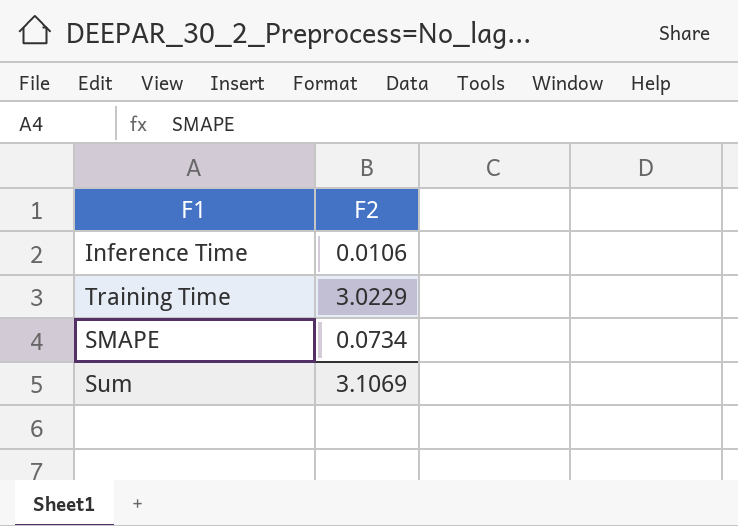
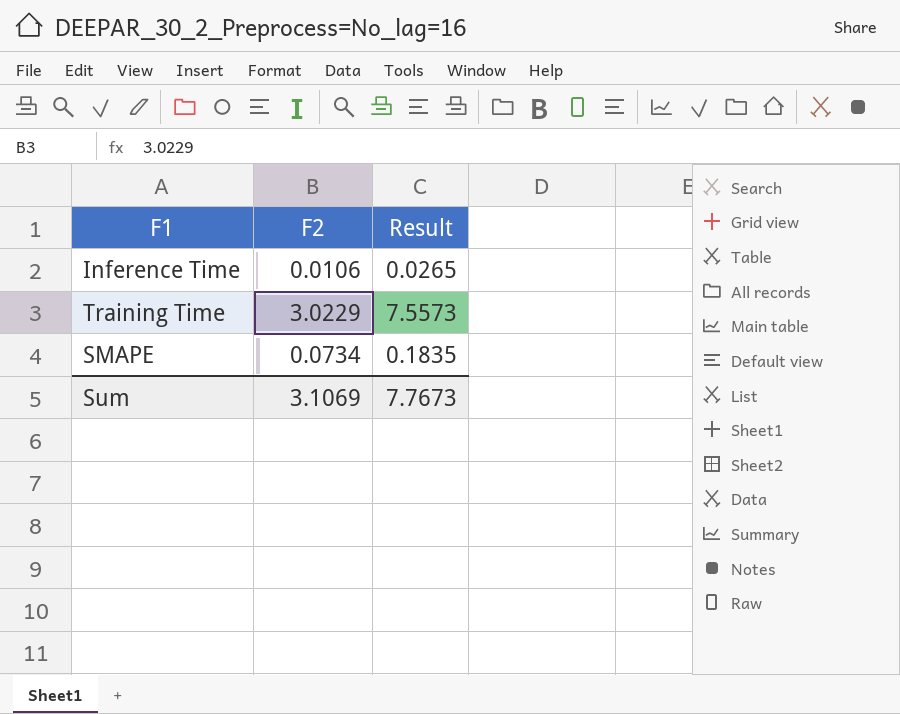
column Result | formula: none -> [F2] * 2.5

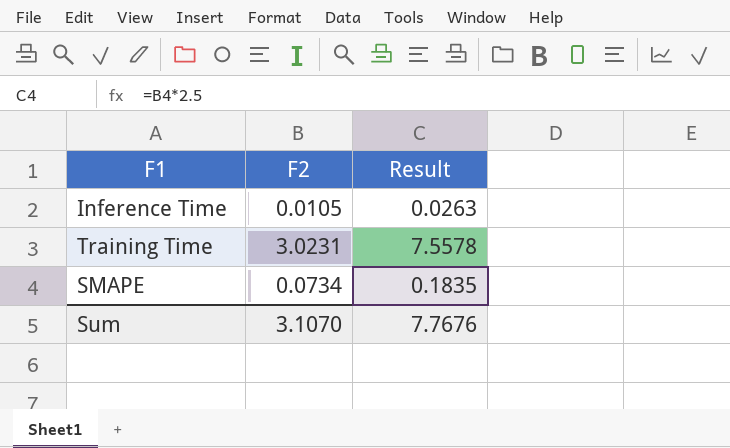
Inference Time | F2: 0.0106 -> 0.0105
Inference Time | Result: 0.0265 -> 0.0263
Training Time | F2: 3.0229 -> 3.0231
Training Time | Result: 7.5573 -> 7.5578
Sum | F2: 3.1069 -> 3.1070
Sum | Result: 7.7673 -> 7.7676

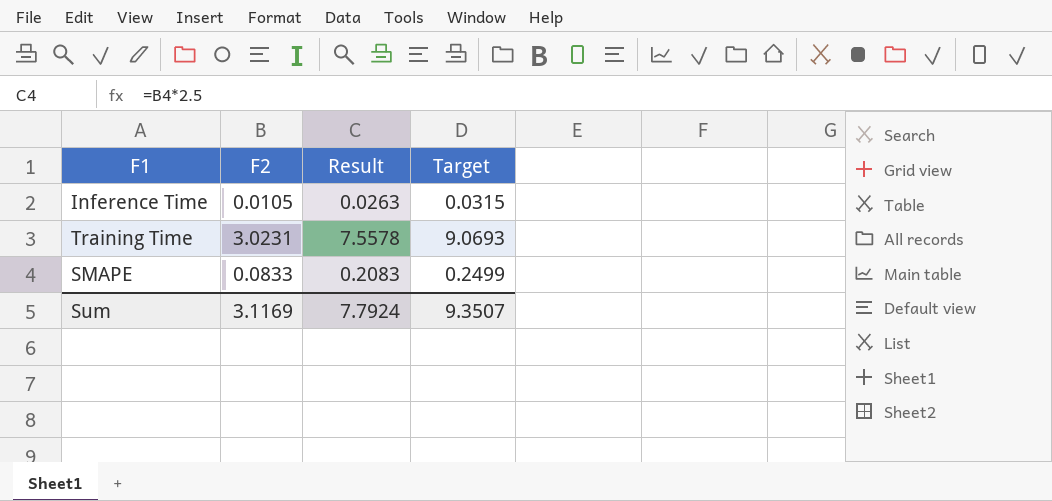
column Target | formula: none -> [F2] * 3
SMAPE | F2: 0.0734 -> 0.0833
SMAPE | Result: 0.1835 -> 0.2083
Sum | F2: 3.1070 -> 3.1169
Sum | Result: 7.7676 -> 7.7924

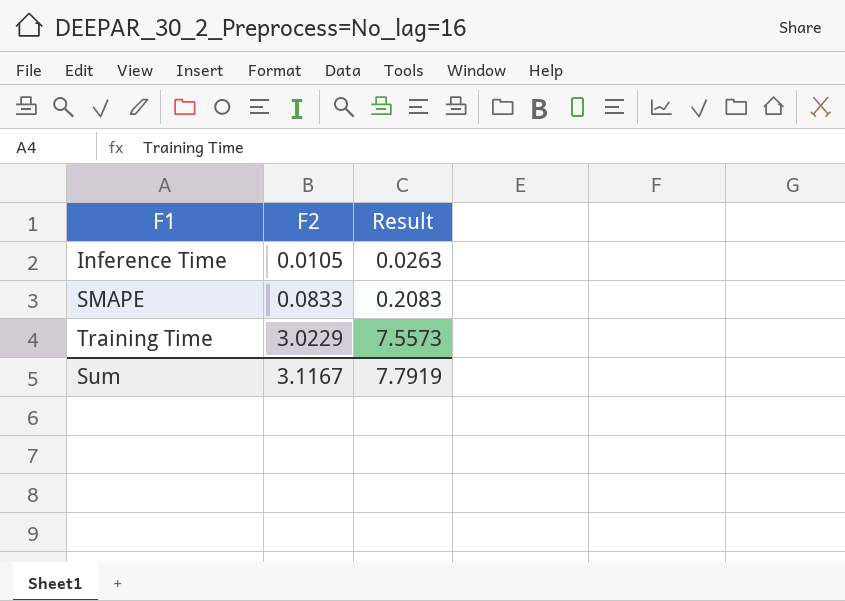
row order: none -> F1 ascending
column Target | formula: [F2] * 3 -> none
Training Time | F2: 3.0231 -> 3.0229
Training Time | Result: 7.5578 -> 7.5573
Sum | F2: 3.1169 -> 3.1167
Sum | Result: 7.7924 -> 7.7919

